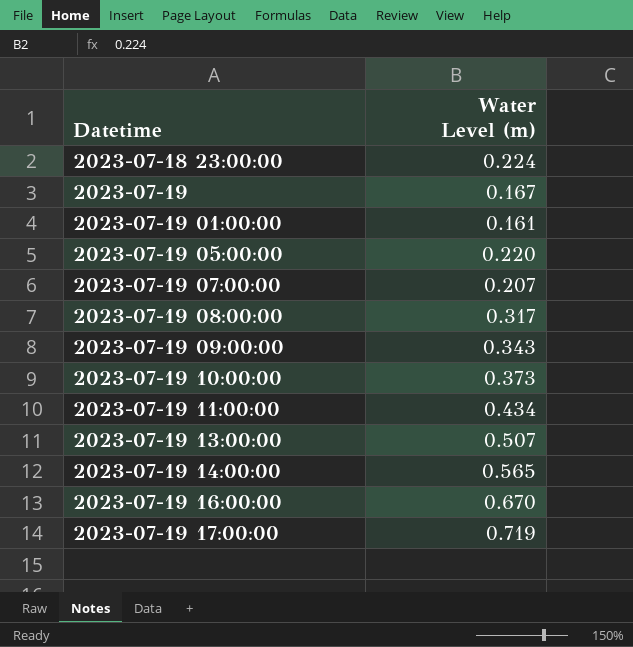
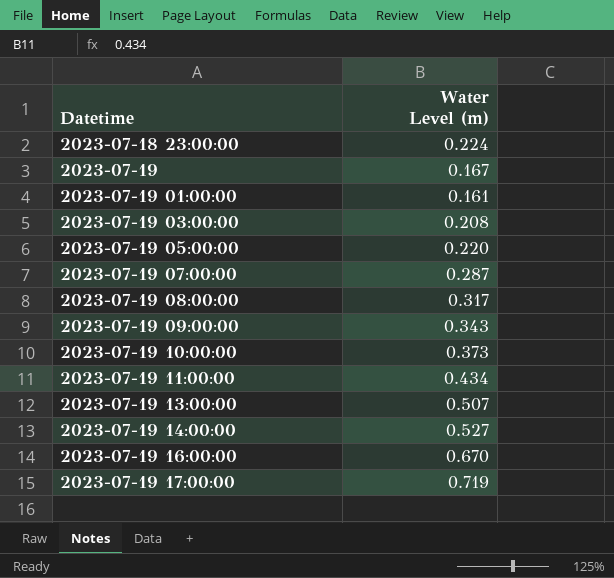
row 2023-07-19 03:00:00: none -> 0.208
2023-07-19 07:00:00 | Water Level (m): 0.207 -> 0.287
2023-07-19 14:00:00 | Water Level (m): 0.565 -> 0.527

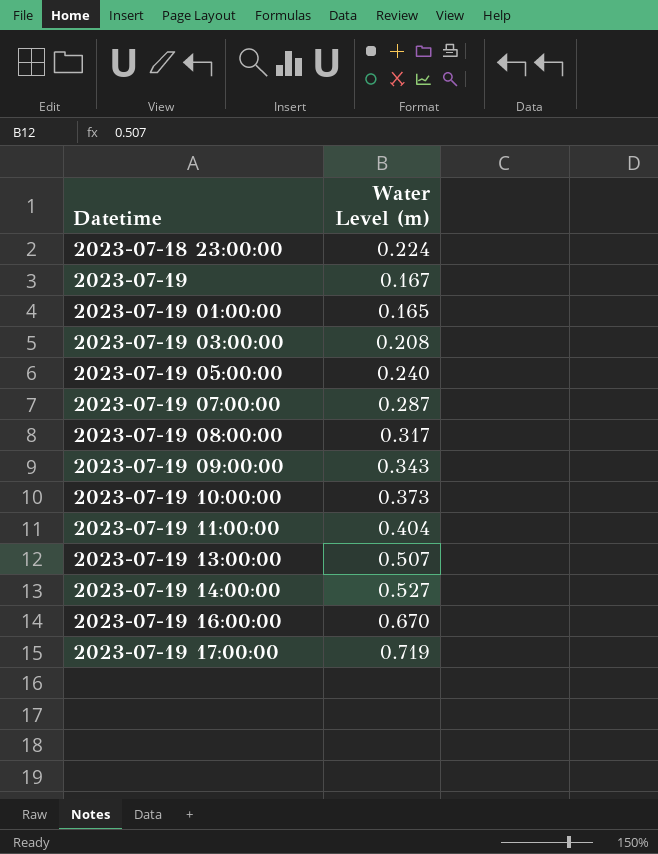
2023-07-19 01:00:00 | Water Level (m): 0.161 -> 0.165
2023-07-19 05:00:00 | Water Level (m): 0.220 -> 0.240
2023-07-19 11:00:00 | Water Level (m): 0.434 -> 0.404

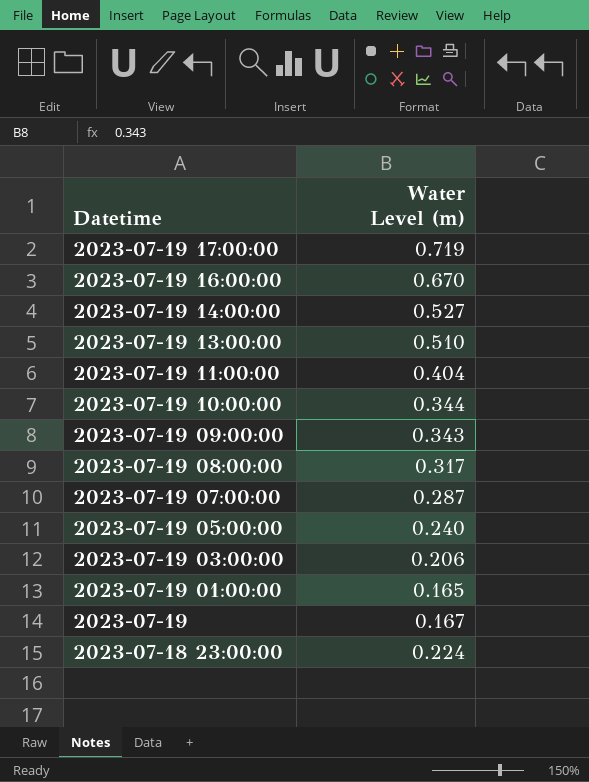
row order: Datetime ascending -> Datetime descending
2023-07-19 13:00:00 | Water Level (m): 0.507 -> 0.510
2023-07-19 10:00:00 | Water Level (m): 0.373 -> 0.344
2023-07-19 03:00:00 | Water Level (m): 0.208 -> 0.206

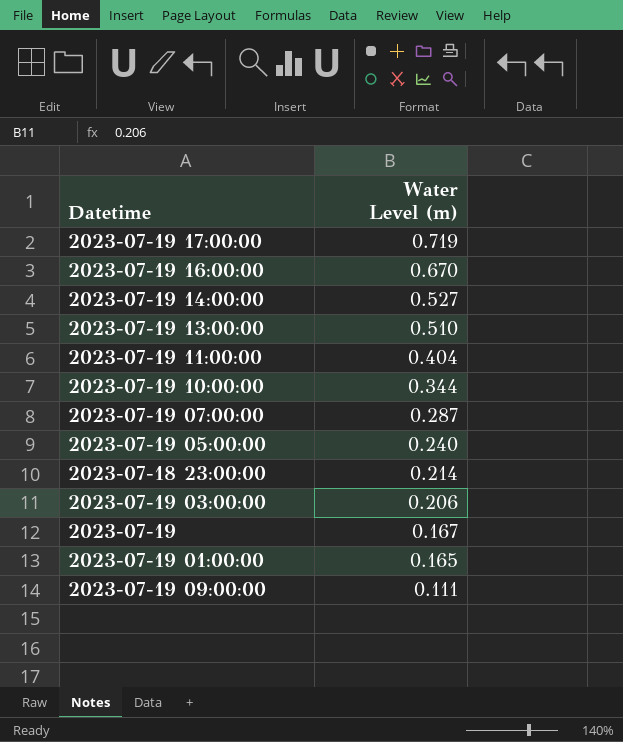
row order: Datetime descending -> Water Level (m) descending
row 2023-07-19 08:00:00: 0.317 -> none
2023-07-18 23:00:00 | Water Level (m): 0.224 -> 0.214
2023-07-19 09:00:00 | Water Level (m): 0.343 -> 0.111

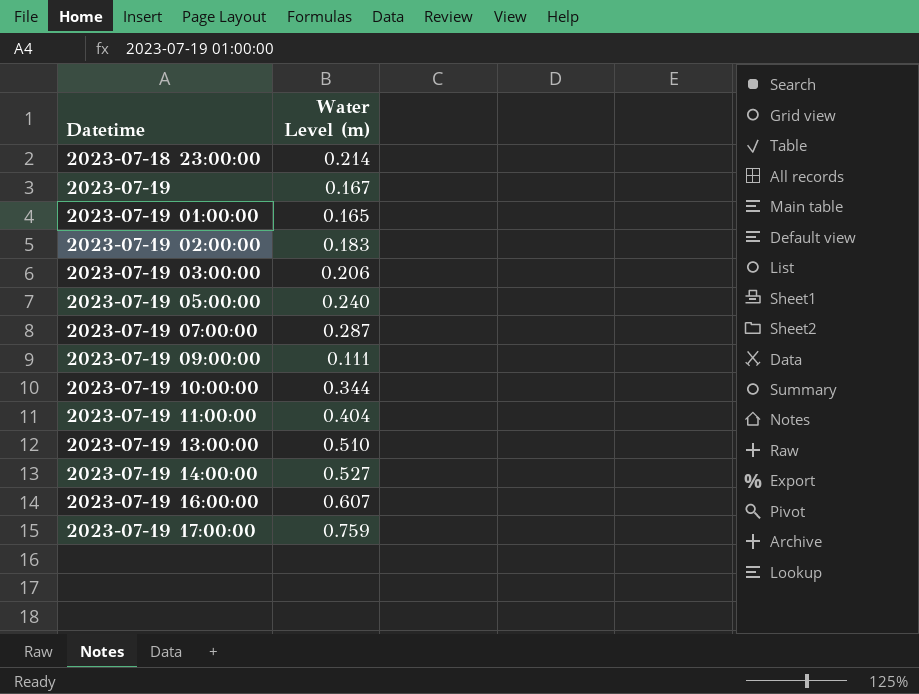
row order: Water Level (m) descending -> Datetime ascending
row 2023-07-19 02:00:00: none -> 0.183
2023-07-19 16:00:00 | Water Level (m): 0.670 -> 0.607
2023-07-19 17:00:00 | Water Level (m): 0.719 -> 0.759

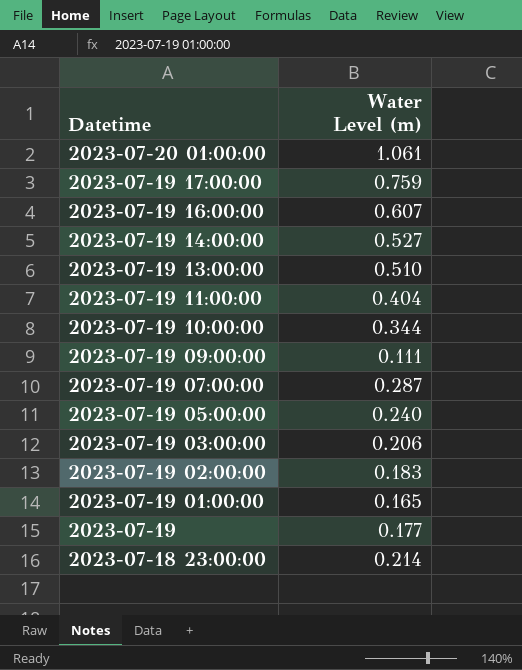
row order: Datetime ascending -> Datetime descending
row 2023-07-20 01:00:00: none -> 1.061
2023-07-19 | Water Level (m): 0.167 -> 0.177

